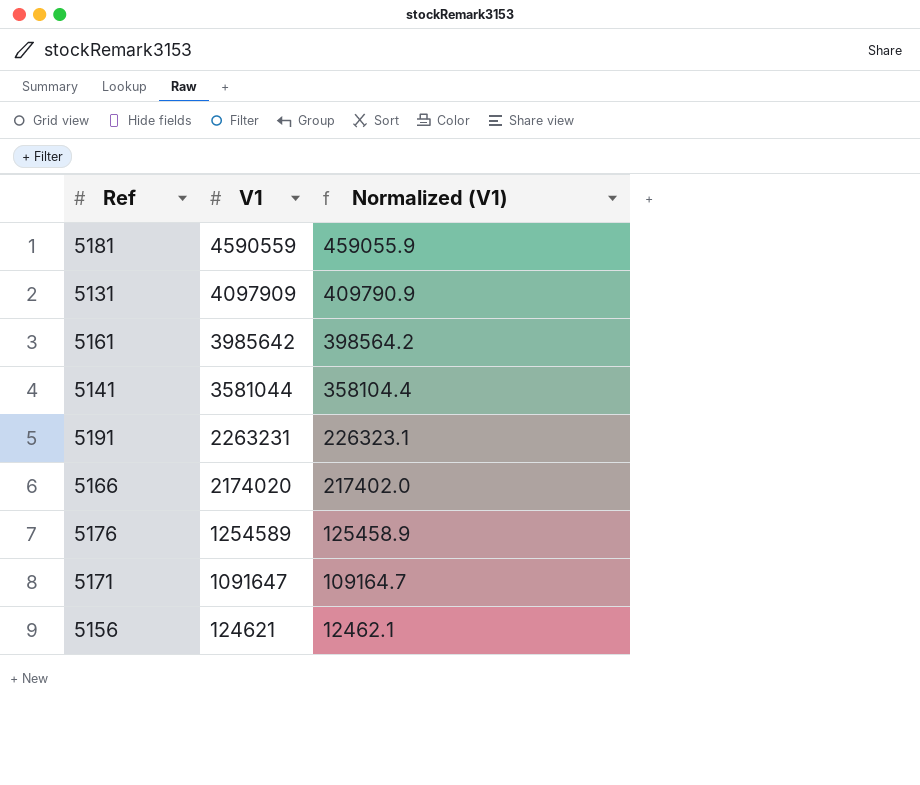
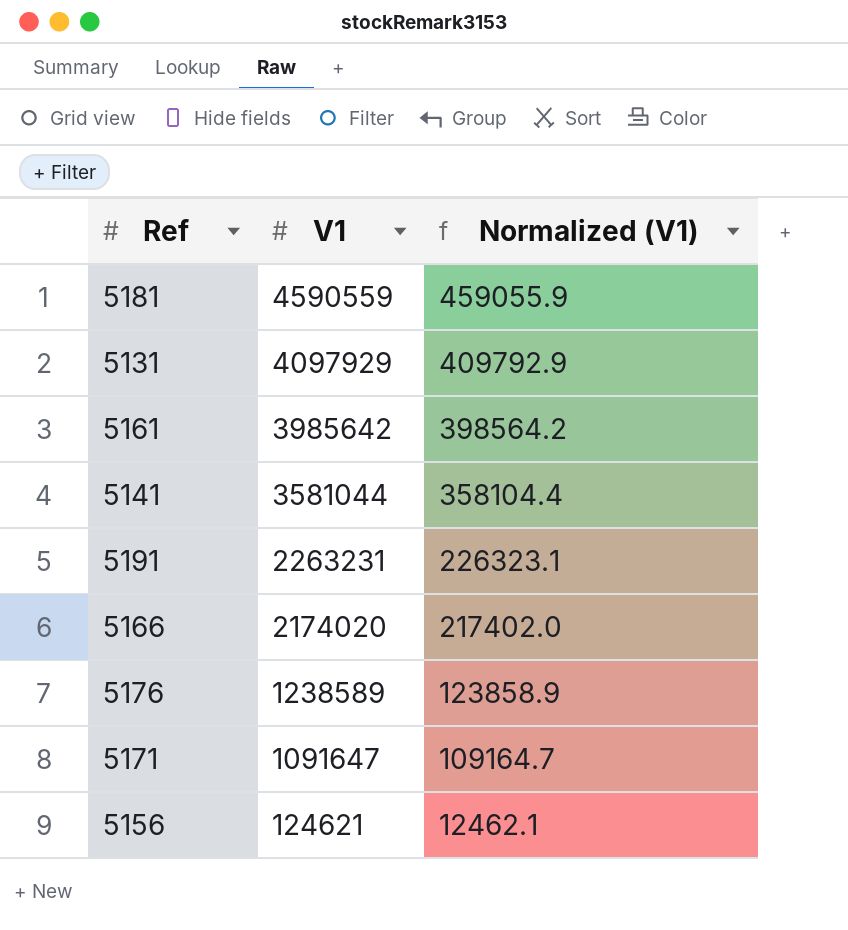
5131 | V1: 4097909 -> 4097929
5131 | Normalized (V1): 409790.9 -> 409792.9
5176 | V1: 1254589 -> 1238589
5176 | Normalized (V1): 125458.9 -> 123858.9

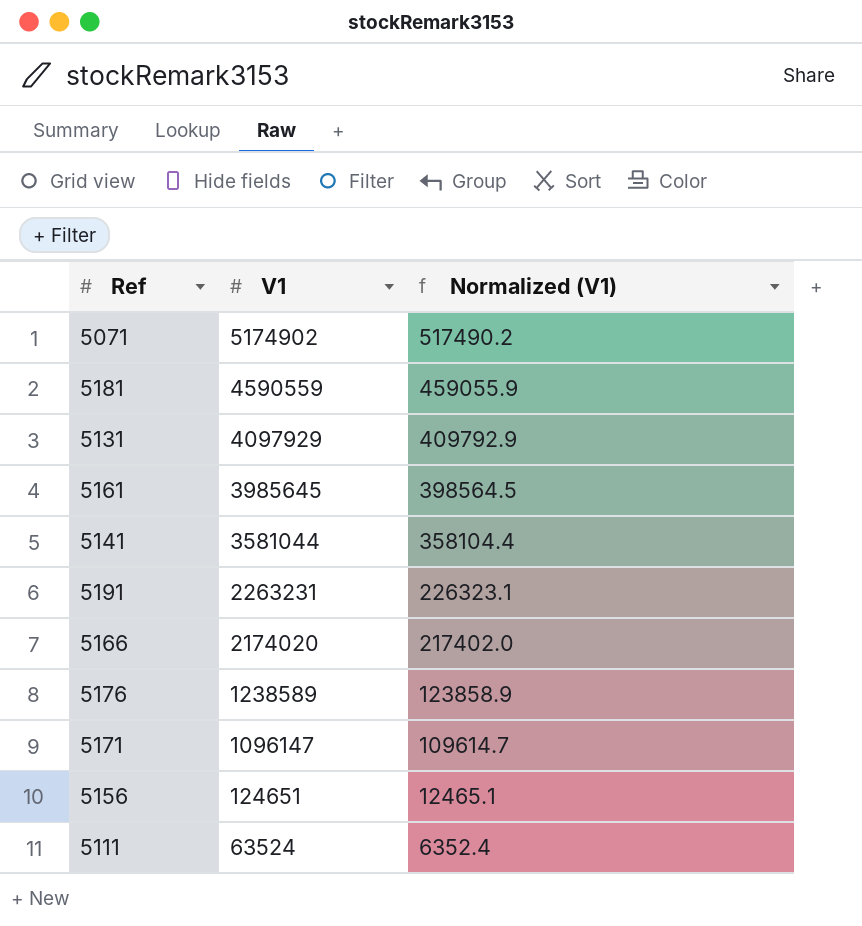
row 5071: none -> 5174902 | 517490.2
5161 | V1: 3985642 -> 3985645
5161 | Normalized (V1): 398564.2 -> 398564.5
5171 | V1: 1091647 -> 1096147
5171 | Normalized (V1): 109164.7 -> 109614.7
5156 | V1: 124621 -> 124651
5156 | Normalized (V1): 12462.1 -> 12465.1
row 5111: none -> 63524 | 6352.4

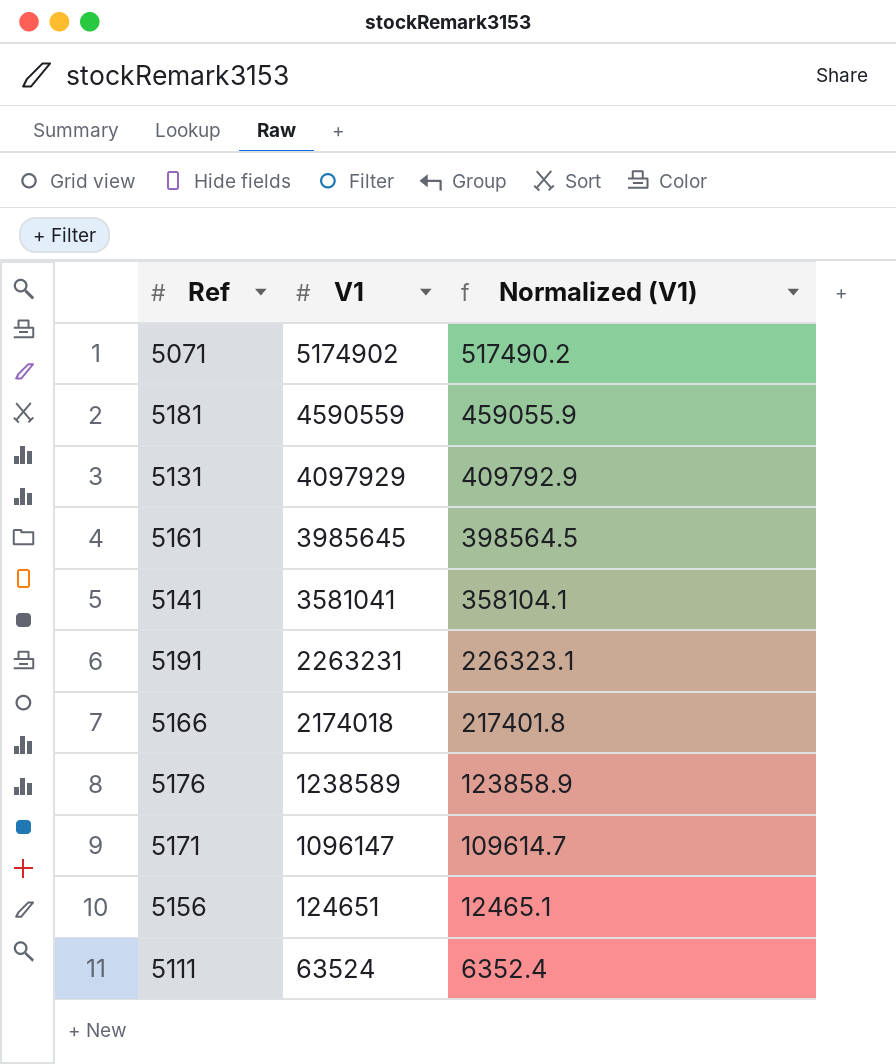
5141 | V1: 3581044 -> 3581041
5141 | Normalized (V1): 358104.4 -> 358104.1
5166 | V1: 2174020 -> 2174018
5166 | Normalized (V1): 217402.0 -> 217401.8

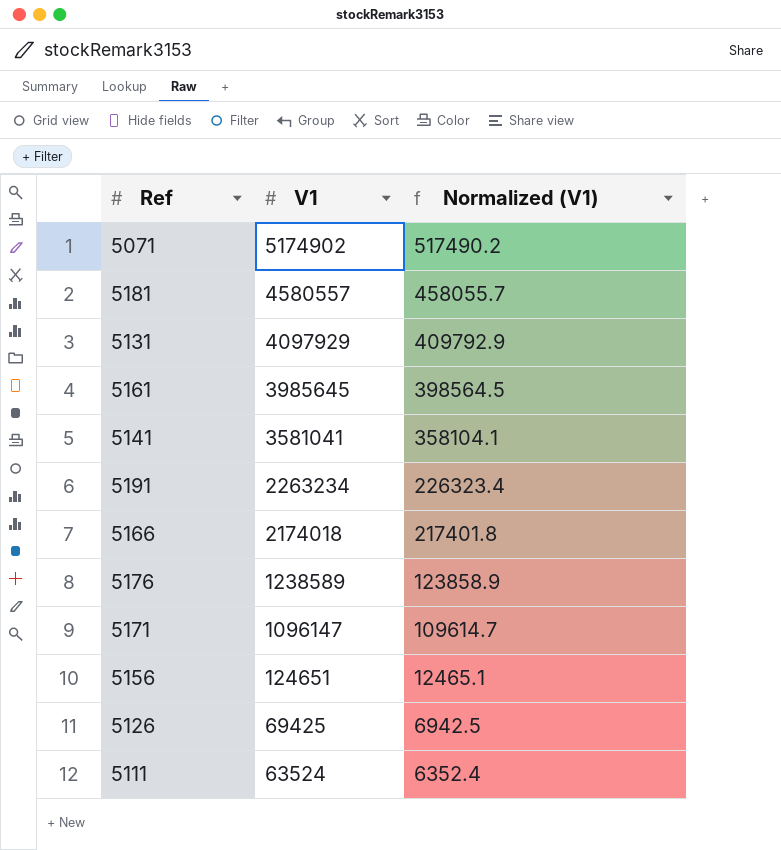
5181 | V1: 4590559 -> 4580557
5181 | Normalized (V1): 459055.9 -> 458055.7
5191 | V1: 2263231 -> 2263234
5191 | Normalized (V1): 226323.1 -> 226323.4
row 5126: none -> 69425 | 6942.5

